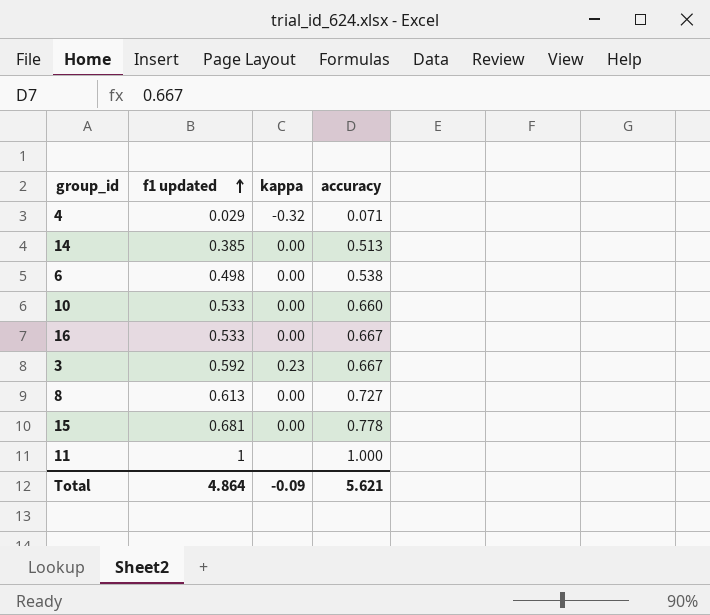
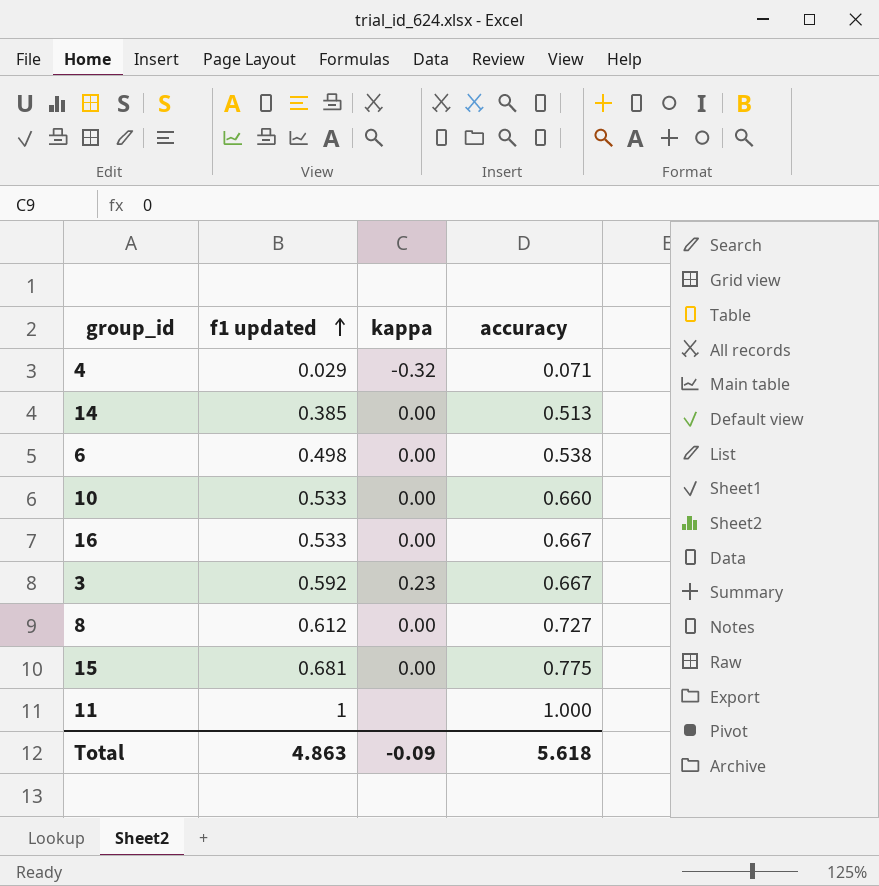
8 | f1 updated: 0.613 -> 0.612
15 | accuracy: 0.778 -> 0.775
Total | f1 updated: 4.864 -> 4.863
Total | accuracy: 5.621 -> 5.618

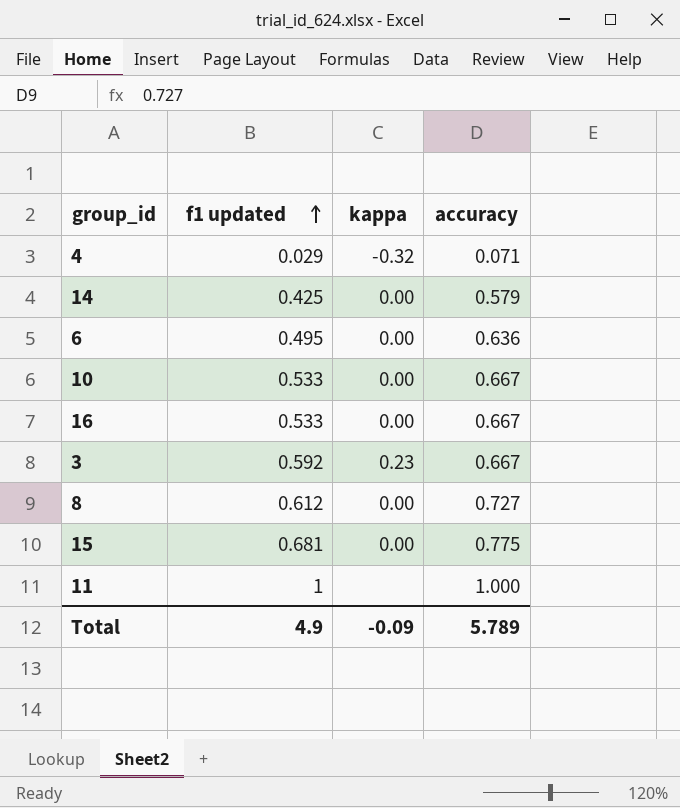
14 | f1 updated: 0.385 -> 0.425
14 | accuracy: 0.513 -> 0.579
6 | f1 updated: 0.498 -> 0.495
6 | accuracy: 0.538 -> 0.636
10 | accuracy: 0.660 -> 0.667
Total | f1 updated: 4.863 -> 4.9
Total | accuracy: 5.618 -> 5.789

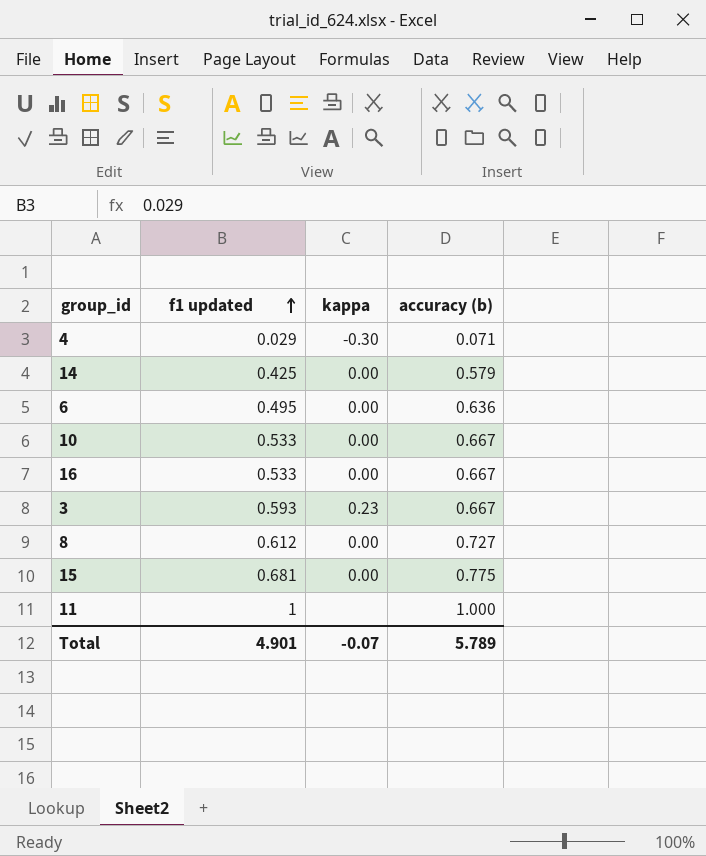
column name: accuracy -> accuracy (b)
4 | kappa: -0.32 -> -0.30
3 | f1 updated: 0.592 -> 0.593
Total | f1 updated: 4.9 -> 4.901
Total | kappa: -0.09 -> -0.07

